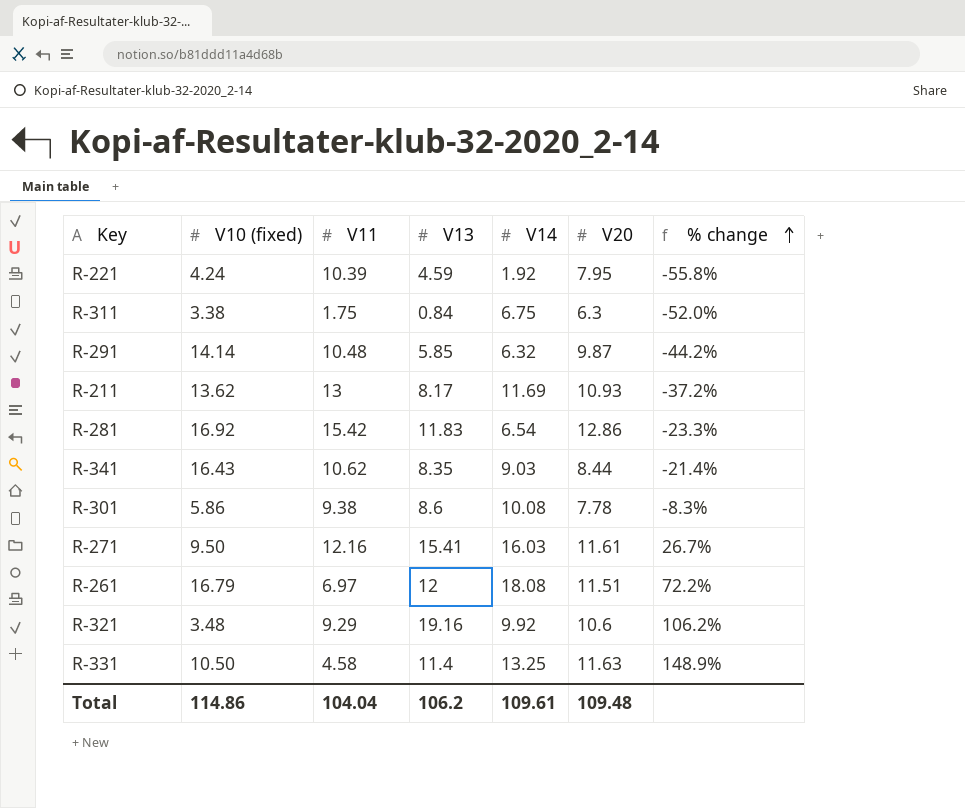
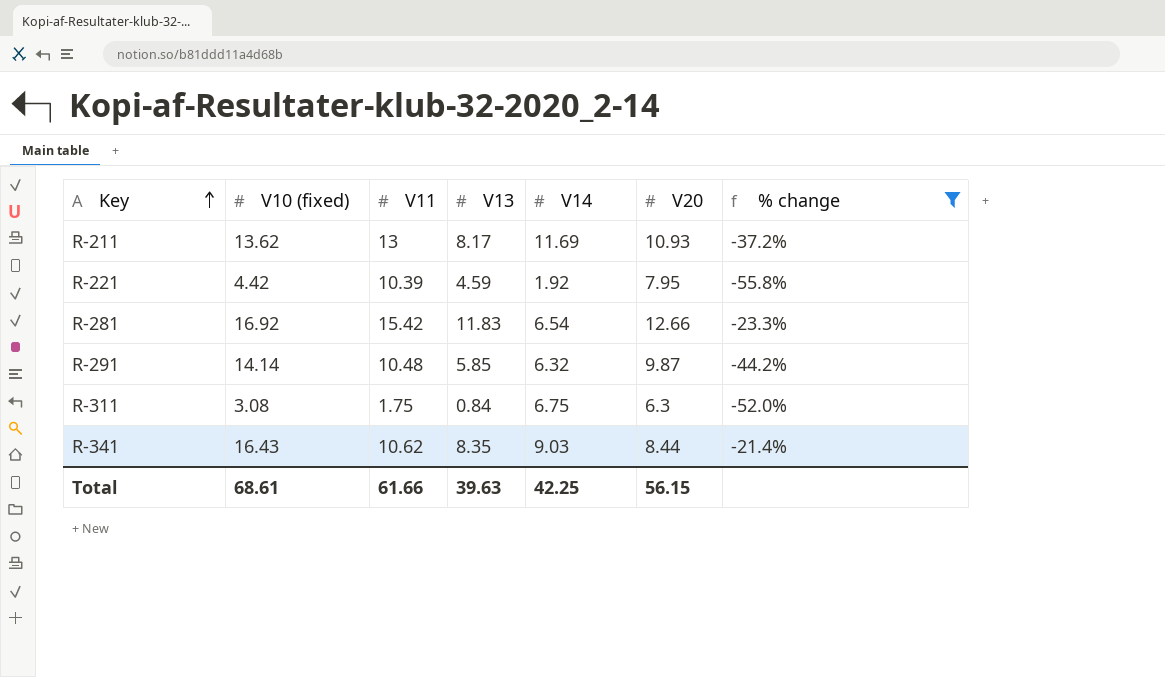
filter: none -> % change <= -21.4%
row order: % change ascending -> Key ascending
R-221 | V10 (fixed): 4.24 -> 4.42
R-281 | V20: 12.86 -> 12.66
R-311 | V10 (fixed): 3.38 -> 3.08
Total | V10 (fixed): 114.86 -> 68.61
Total | V11: 104.04 -> 61.66
Total | V13: 106.2 -> 39.63
Total | V14: 109.61 -> 42.25
Total | V20: 109.48 -> 56.15

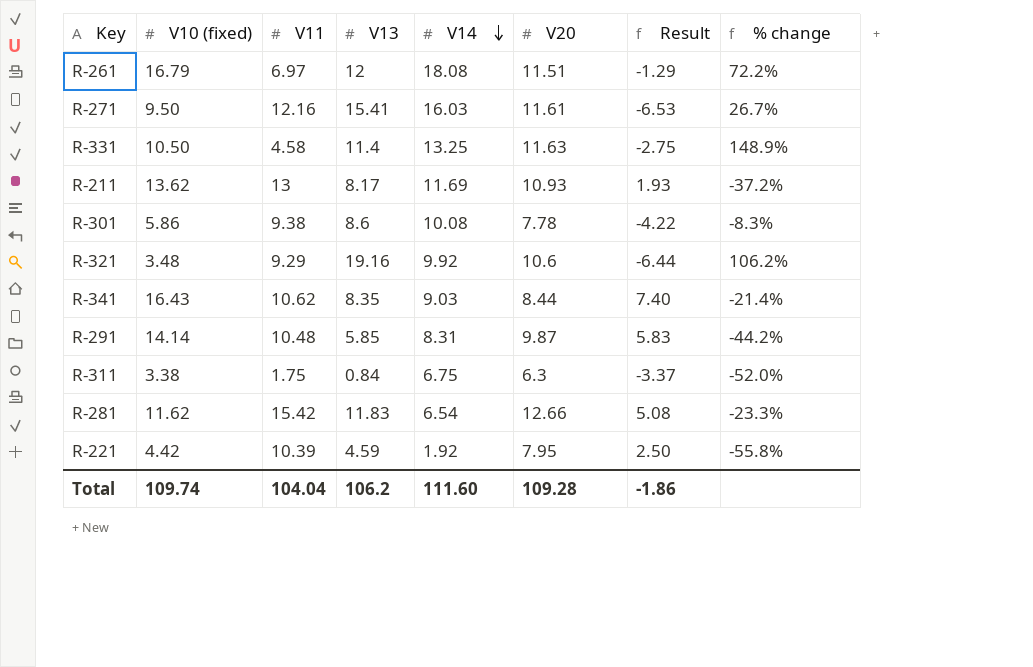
filter: % change <= -21.4% -> none
row order: Key ascending -> V14 descending
column Result | formula: none -> [V10 (fixed)] - [V14]
R-291 | V14: 6.32 -> 8.31
R-311 | V10 (fixed): 3.08 -> 3.38
R-281 | V10 (fixed): 16.92 -> 11.62
Total | V10 (fixed): 68.61 -> 109.74
Total | V11: 61.66 -> 104.04
Total | V13: 39.63 -> 106.2
Total | V14: 42.25 -> 111.60
Total | V20: 56.15 -> 109.28

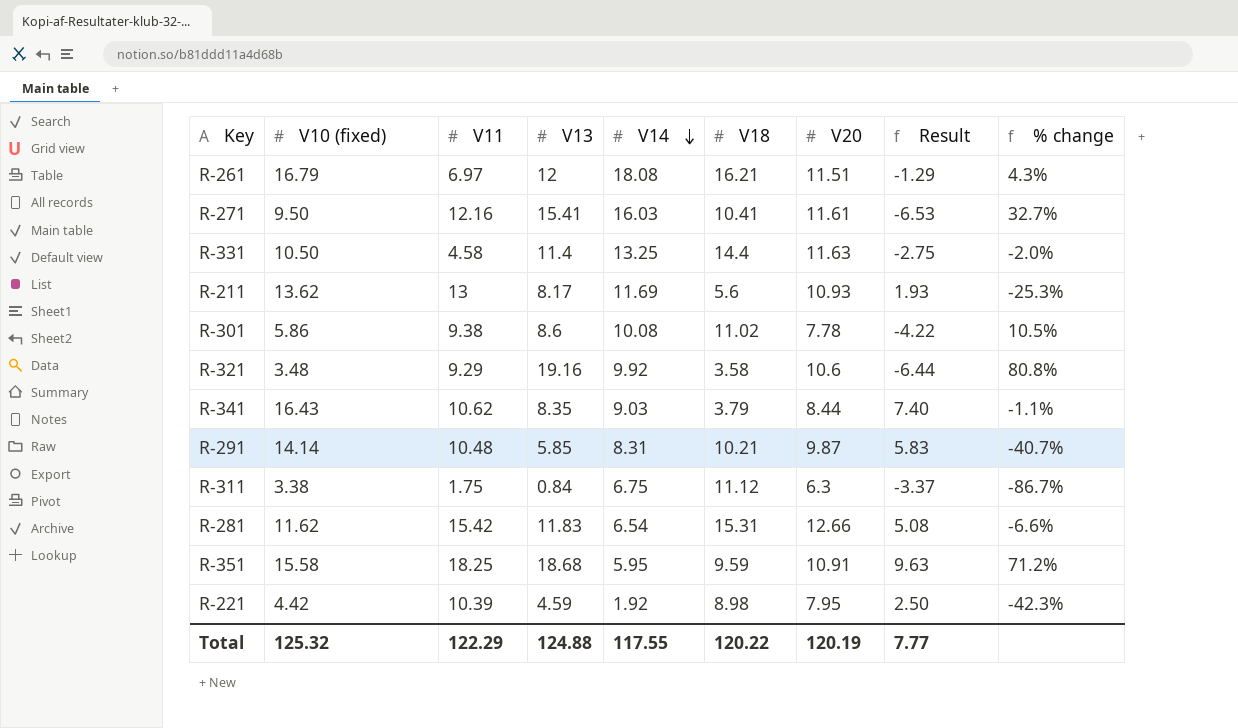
column V18 | position: none -> 6
column % change | formula: ([V13] - [V11]) / [V11] -> ([V13] - [V20]) / [V20]
row R-351: none -> 15.58 | 18.25 | 18.68 | 5.95 | 9.59 | 10.91 | 9.63 | 71.2%
Total | V10 (fixed): 109.74 -> 125.32
Total | V11: 104.04 -> 122.29
Total | V13: 106.2 -> 124.88
Total | V14: 111.60 -> 117.55
Total | V20: 109.28 -> 120.19
Total | Result: -1.86 -> 7.77

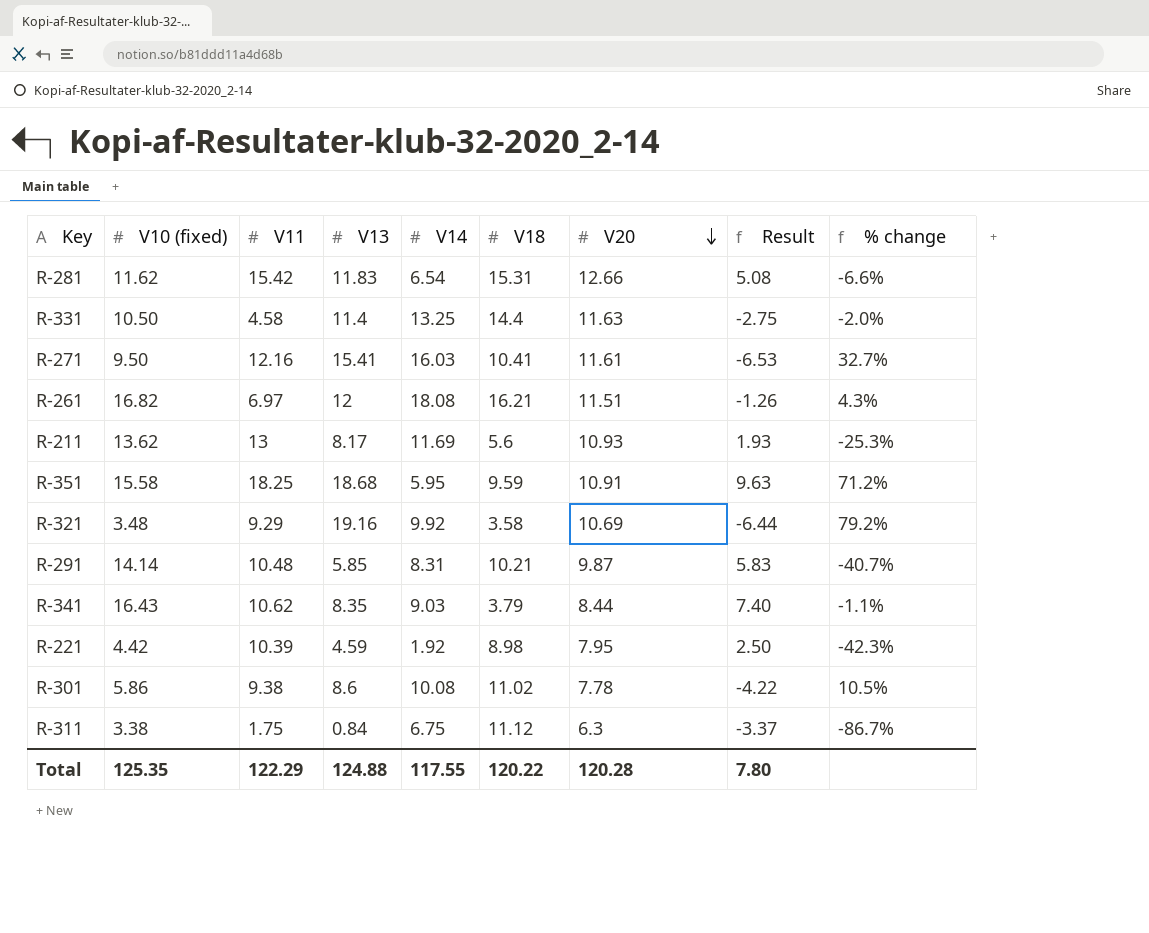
row order: V14 descending -> V20 descending
R-261 | V10 (fixed): 16.79 -> 16.82
R-261 | Result: -1.29 -> -1.26
R-321 | V20: 10.6 -> 10.69
R-321 | % change: 80.8% -> 79.2%
Total | V10 (fixed): 125.32 -> 125.35
Total | V20: 120.19 -> 120.28
Total | Result: 7.77 -> 7.80

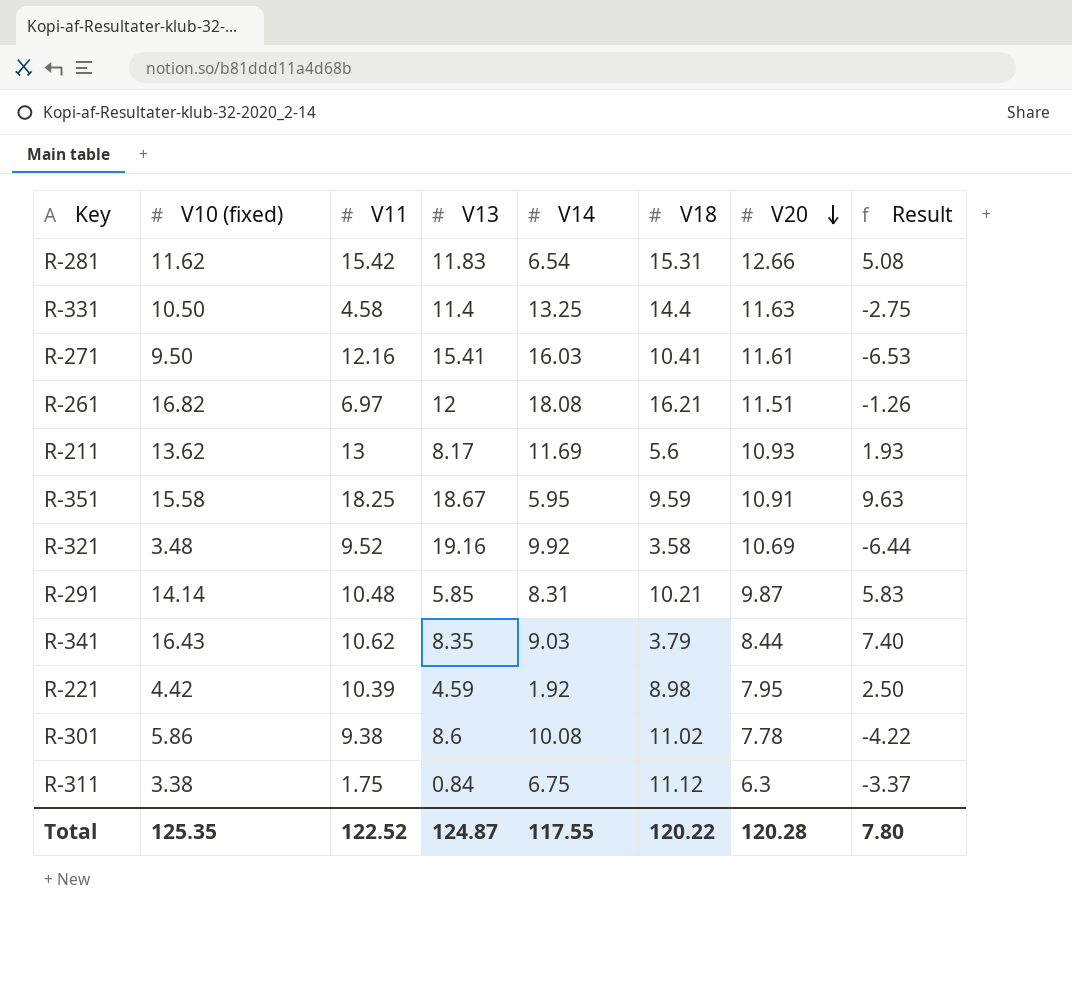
column % change | formula: ([V13] - [V20]) / [V20] -> none
R-351 | V13: 18.68 -> 18.67
R-321 | V11: 9.29 -> 9.52
Total | V11: 122.29 -> 122.52
Total | V13: 124.88 -> 124.87

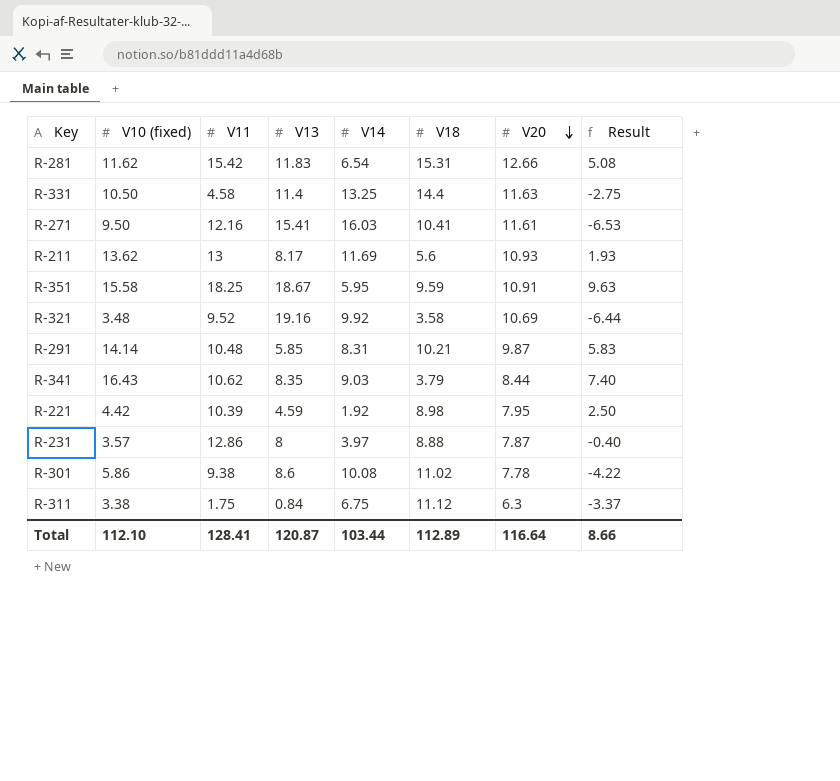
row R-261: 16.82 | 6.97 | 12 | 18.08 | 16.21 | 11.51 | -1.26 -> none
row R-231: none -> 3.57 | 12.86 | 8 | 3.97 | 8.88 | 7.87 | -0.40
Total | V10 (fixed): 125.35 -> 112.10
Total | V11: 122.52 -> 128.41
Total | V13: 124.87 -> 120.87
Total | V14: 117.55 -> 103.44
Total | V18: 120.22 -> 112.89
Total | V20: 120.28 -> 116.64
Total | Result: 7.80 -> 8.66

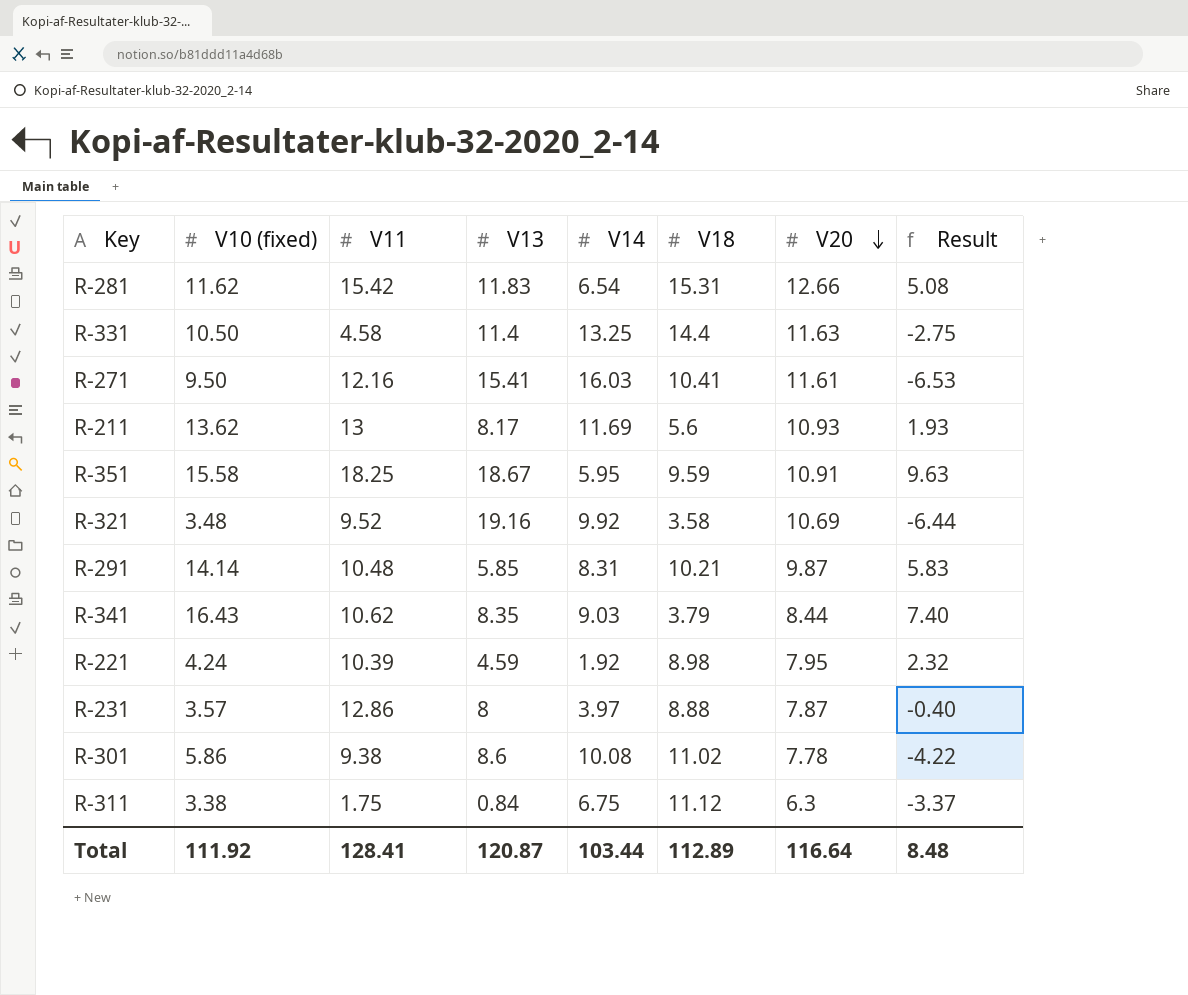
R-221 | V10 (fixed): 4.42 -> 4.24
R-221 | Result: 2.50 -> 2.32
Total | V10 (fixed): 112.10 -> 111.92
Total | Result: 8.66 -> 8.48

